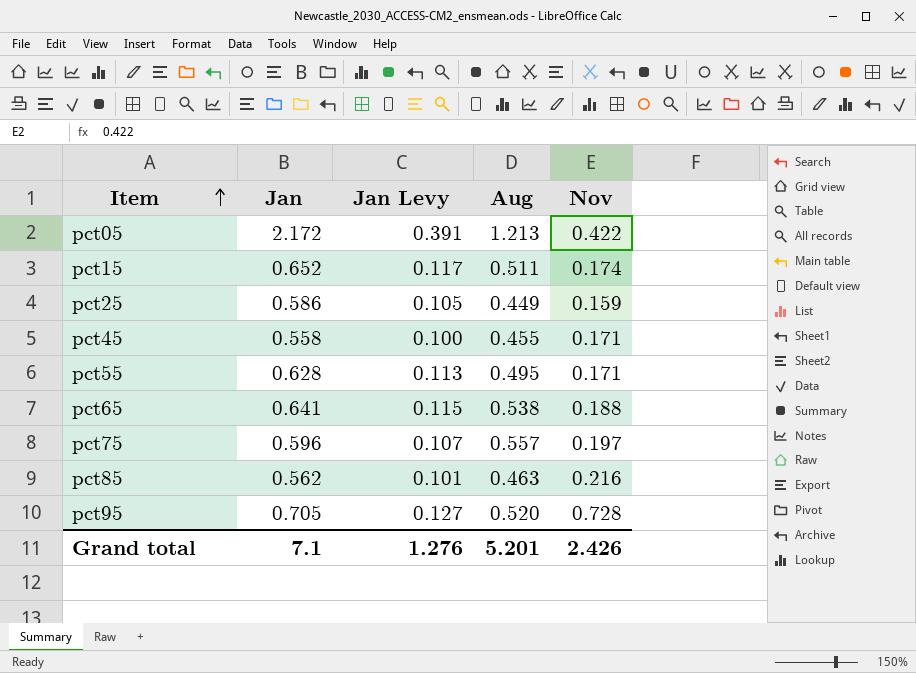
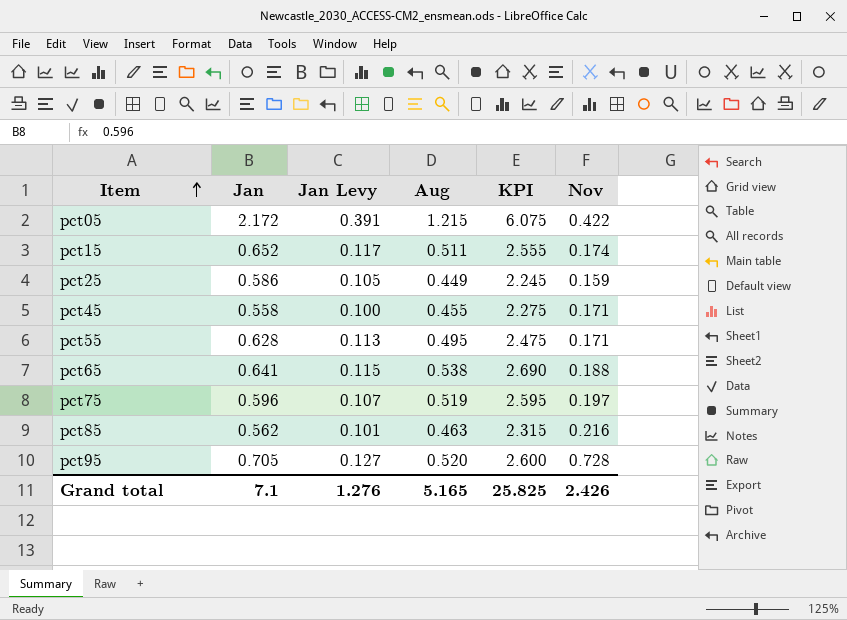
column KPI | formula: none -> [Aug] * 5
pct05 | Aug: 1.213 -> 1.215
pct75 | Aug: 0.557 -> 0.519
Grand total | Aug: 5.201 -> 5.165

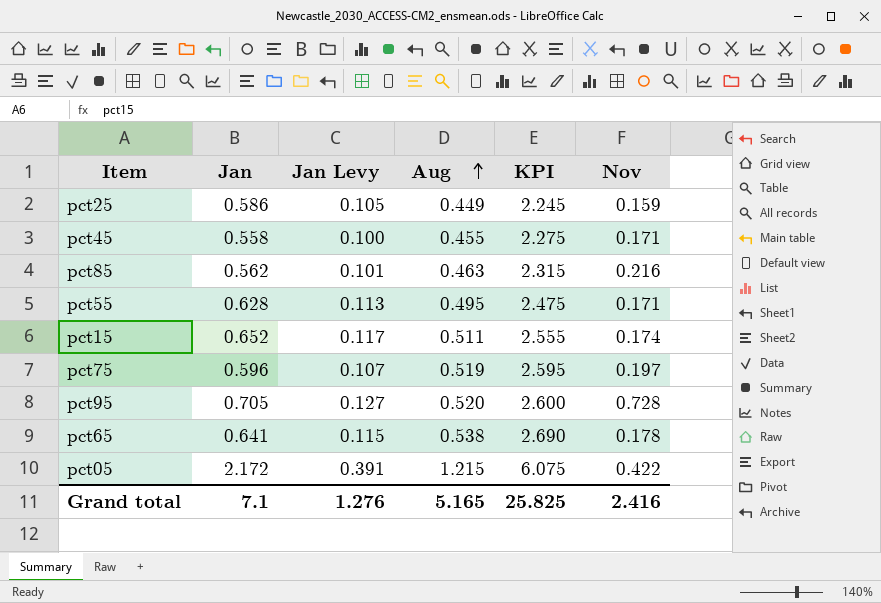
row order: Item ascending -> Aug ascending
pct65 | Nov: 0.188 -> 0.178
Grand total | Nov: 2.426 -> 2.416

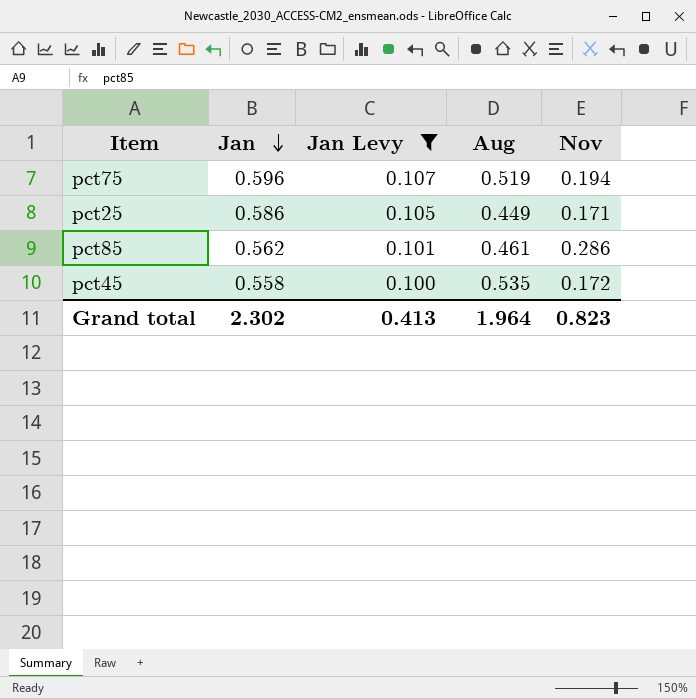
filter: none -> Jan Levy <= 0.107
row order: Aug ascending -> Jan descending
column KPI | formula: [Aug] * 5 -> none
pct75 | Nov: 0.197 -> 0.194
pct25 | Nov: 0.159 -> 0.171
pct85 | Aug: 0.463 -> 0.461
pct85 | Nov: 0.216 -> 0.286
pct45 | Aug: 0.455 -> 0.535
pct45 | Nov: 0.171 -> 0.172
Grand total | Jan: 7.1 -> 2.302
Grand total | Jan Levy: 1.276 -> 0.413
Grand total | Aug: 5.165 -> 1.964
Grand total | Nov: 2.416 -> 0.823

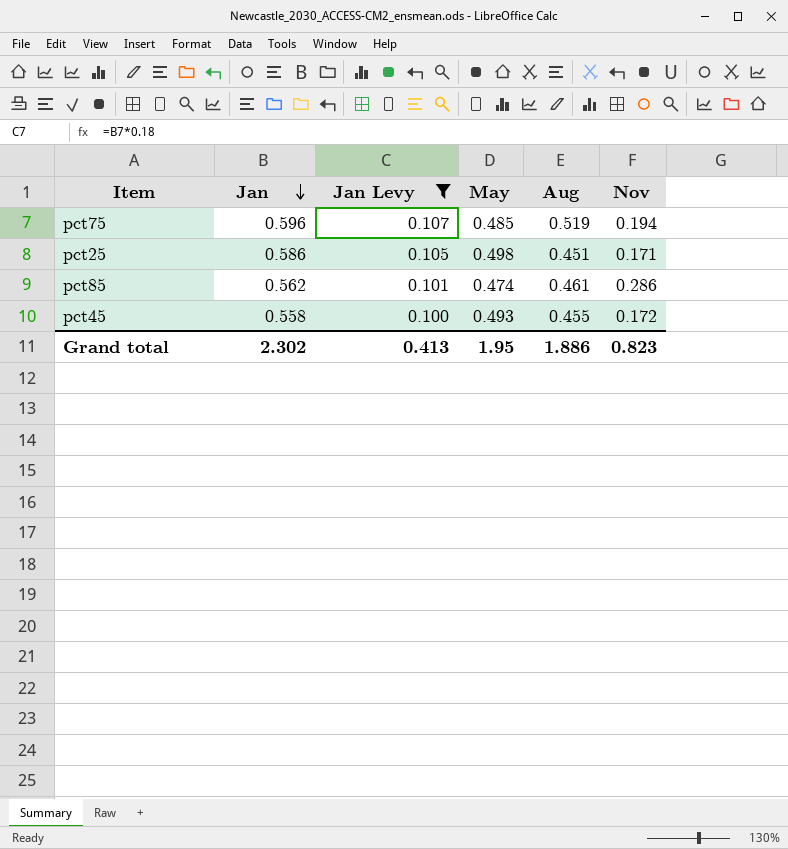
column May | position: none -> 4
pct25 | Aug: 0.449 -> 0.451
pct45 | Aug: 0.535 -> 0.455
Grand total | Aug: 1.964 -> 1.886

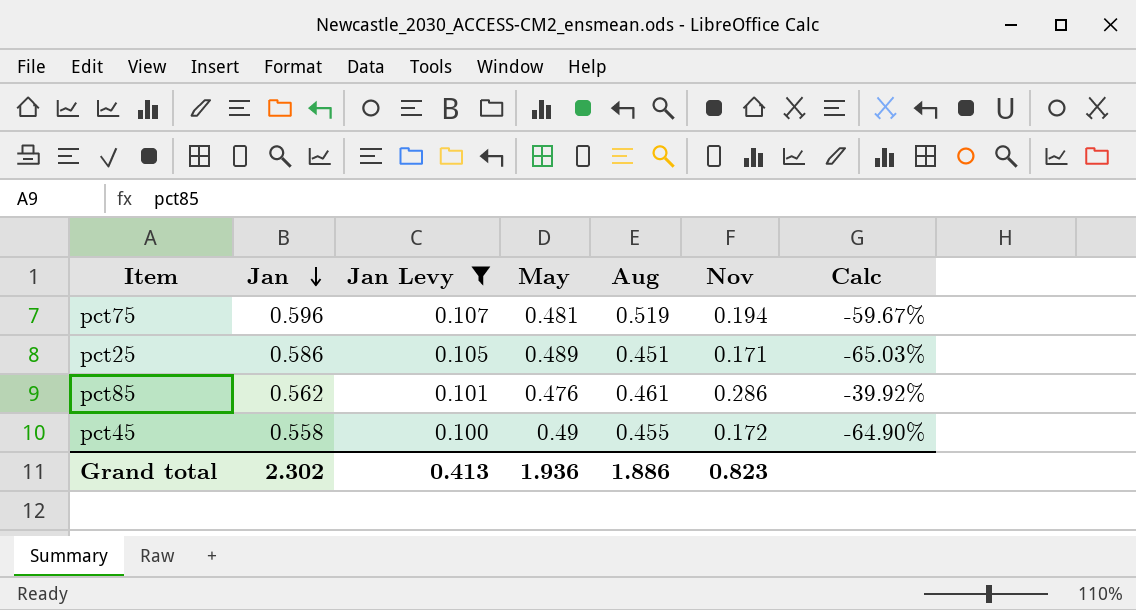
column Calc | formula: none -> ([Nov] - [May]) / [May]
pct75 | May: 0.485 -> 0.481
pct25 | May: 0.498 -> 0.489
pct85 | May: 0.474 -> 0.476
pct45 | May: 0.493 -> 0.49
Grand total | May: 1.95 -> 1.936

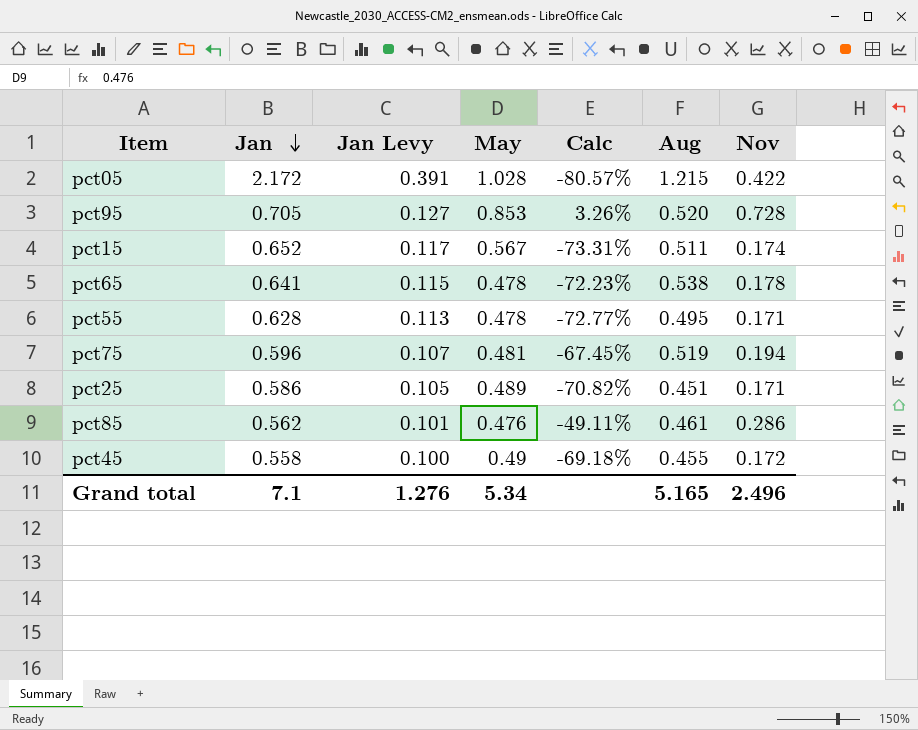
filter: Jan Levy <= 0.107 -> none
column Calc | formula: ([Nov] - [May]) / [May] -> ([Nov] - [Jan]) / [Jan]
column Calc | position: 7 -> 5
Grand total | Jan: 2.302 -> 7.1
Grand total | Jan Levy: 0.413 -> 1.276
Grand total | May: 1.936 -> 5.34
Grand total | Aug: 1.886 -> 5.165
Grand total | Nov: 0.823 -> 2.496

